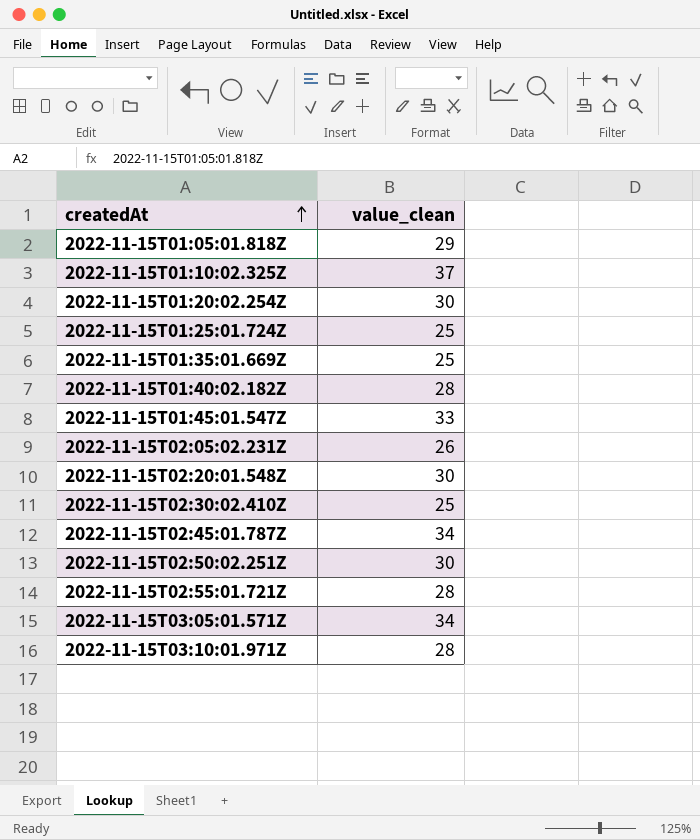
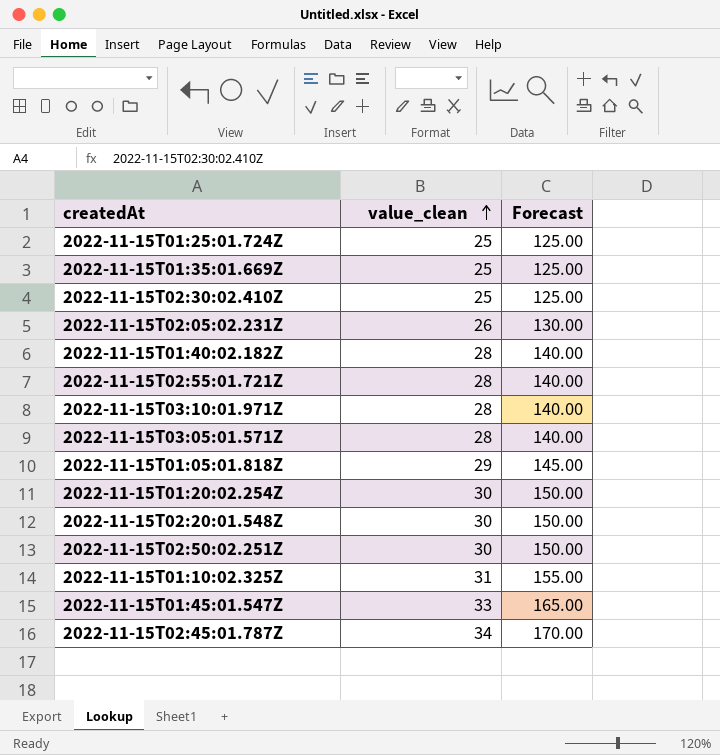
row order: createdAt ascending -> value_clean ascending
column Forecast | formula: none -> [value_clean] * 5
2022-11-15T03:05:01.571Z | value_clean: 34 -> 28
2022-11-15T01:10:02.325Z | value_clean: 37 -> 31

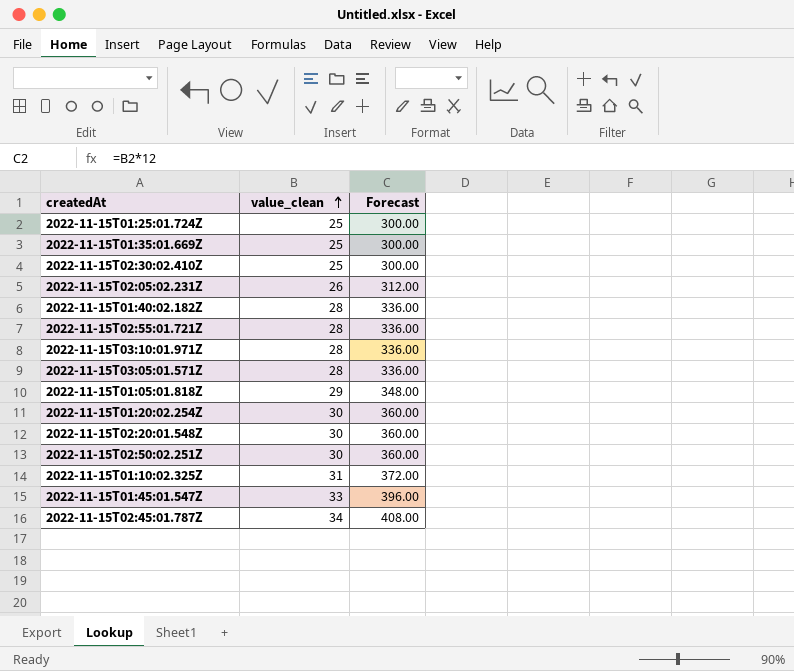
column Forecast | formula: [value_clean] * 5 -> [value_clean] * 12

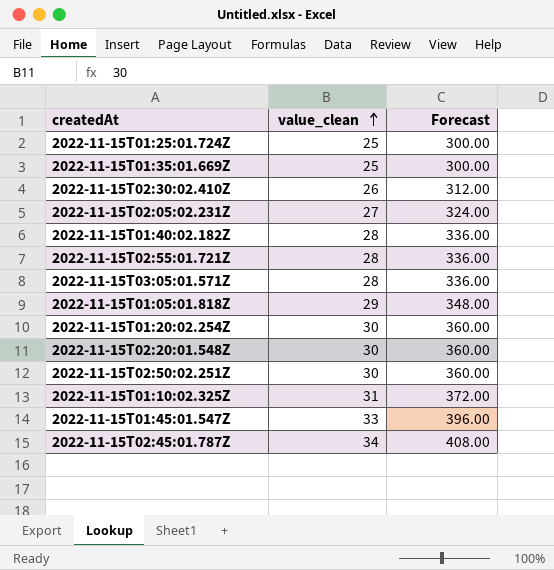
row 2022-11-15T03:10:01.971Z: 28 | 336.00 -> none
2022-11-15T02:30:02.410Z | value_clean: 25 -> 26
2022-11-15T02:30:02.410Z | Forecast: 300.00 -> 312.00
2022-11-15T02:05:02.231Z | value_clean: 26 -> 27
2022-11-15T02:05:02.231Z | Forecast: 312.00 -> 324.00

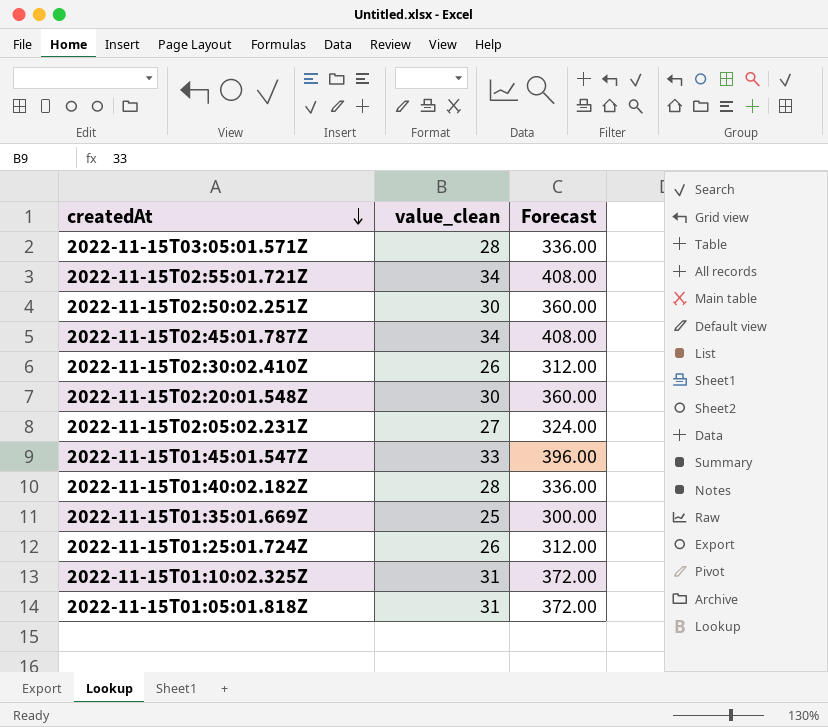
row order: value_clean ascending -> createdAt descending
row 2022-11-15T01:20:02.254Z: 30 | 360.00 -> none
2022-11-15T02:55:01.721Z | value_clean: 28 -> 34
2022-11-15T02:55:01.721Z | Forecast: 336.00 -> 408.00
2022-11-15T01:25:01.724Z | value_clean: 25 -> 26
2022-11-15T01:25:01.724Z | Forecast: 300.00 -> 312.00
2022-11-15T01:05:01.818Z | value_clean: 29 -> 31
2022-11-15T01:05:01.818Z | Forecast: 348.00 -> 372.00

